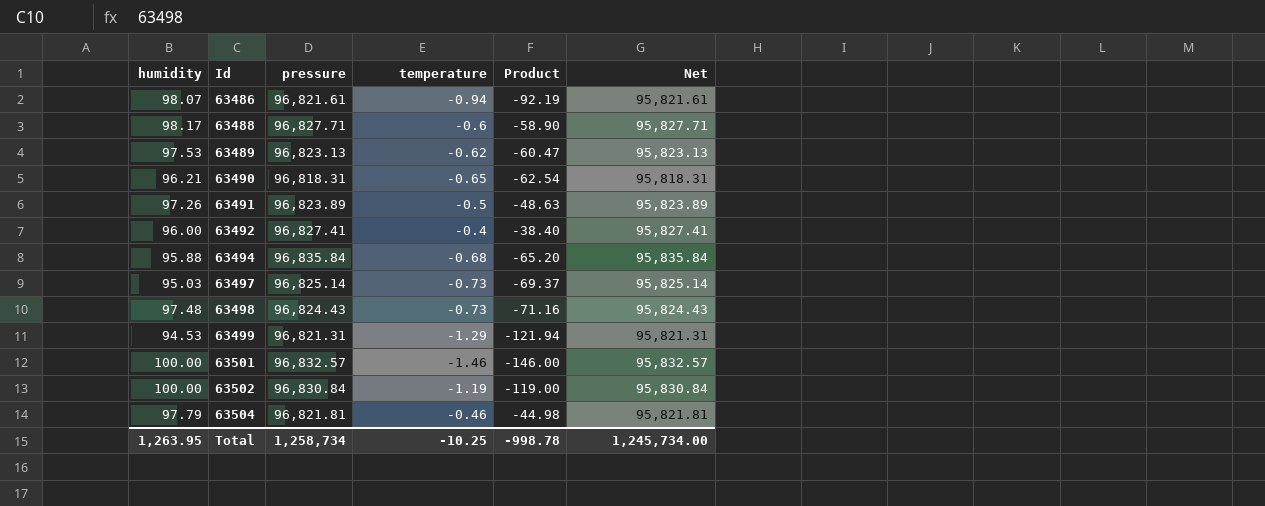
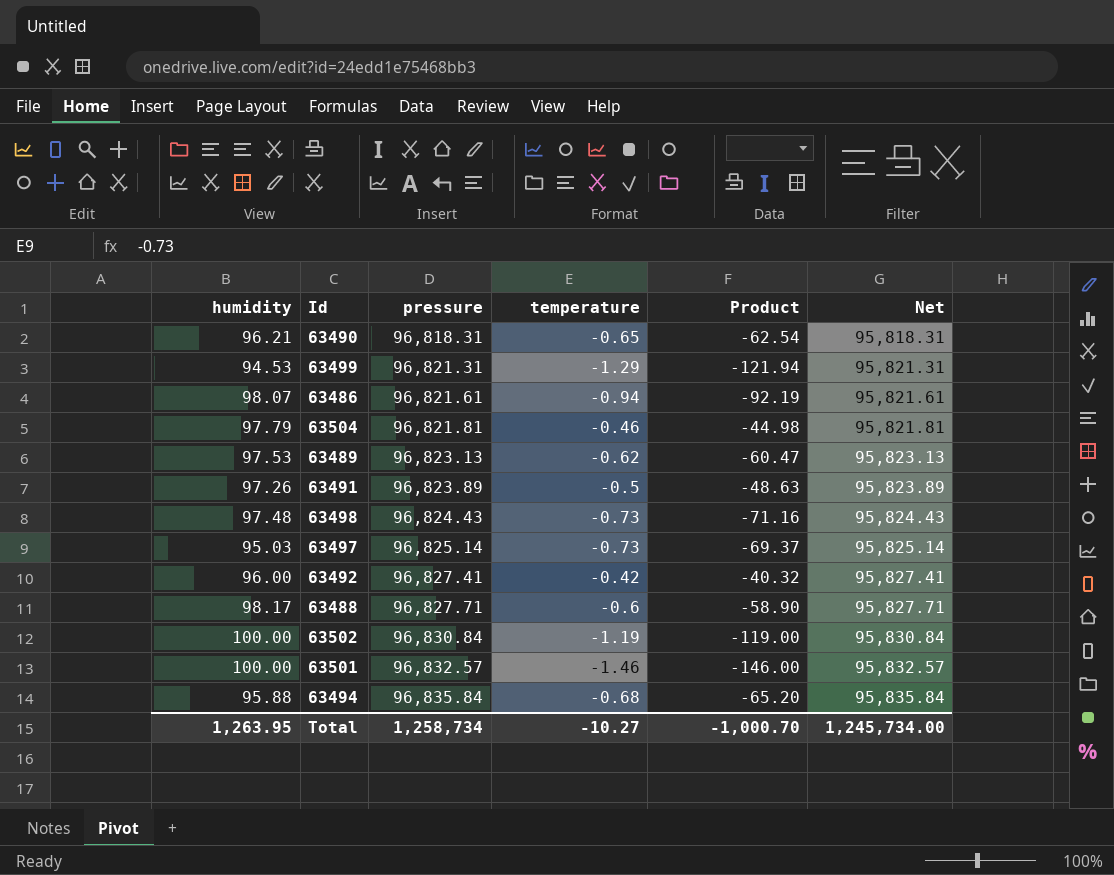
row order: Id ascending -> pressure ascending
63492 | temperature: -0.4 -> -0.42
63492 | Product: -38.40 -> -40.32
Total | temperature: -10.25 -> -10.27
Total | Product: -998.78 -> -1,000.70

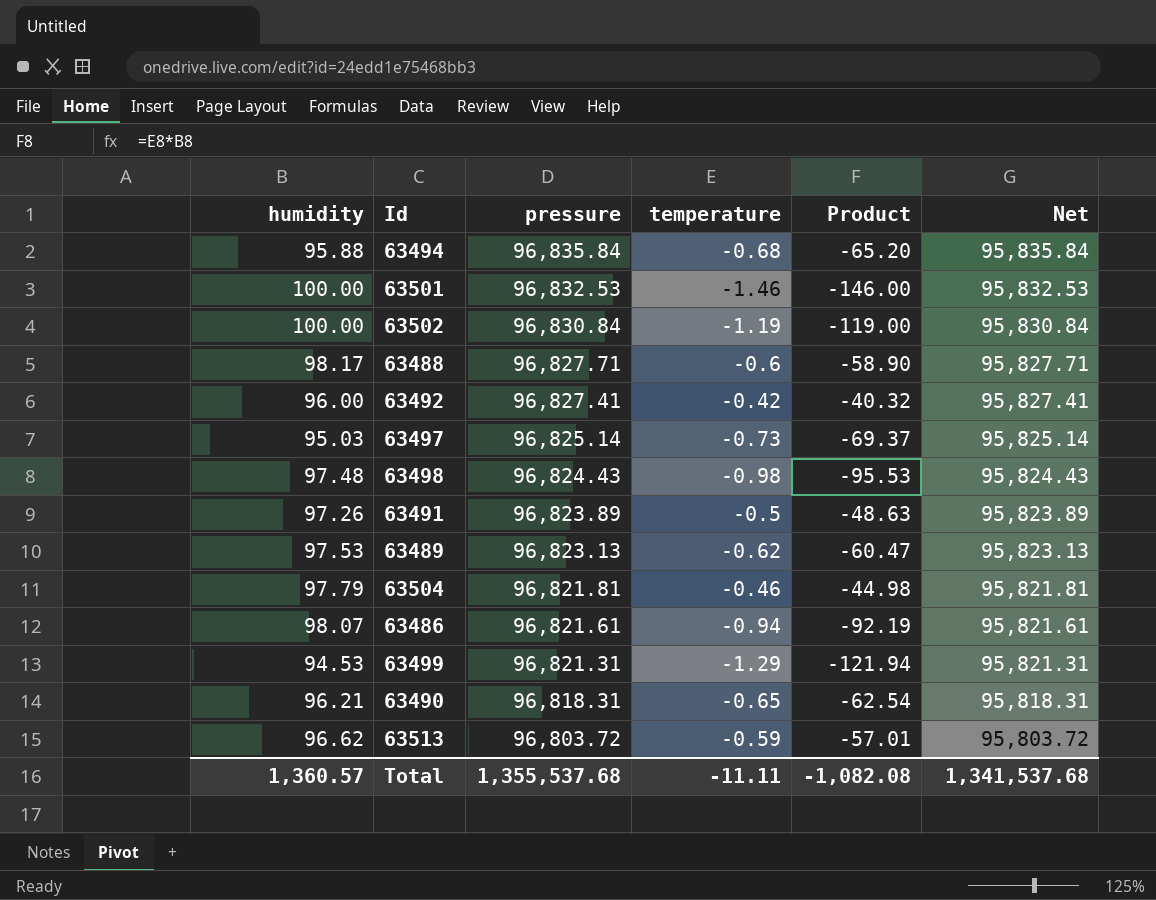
row order: pressure ascending -> pressure descending
63501 | pressure: 96,832.57 -> 96,832.53
63501 | Net: 95,832.57 -> 95,832.53
63498 | temperature: -0.73 -> -0.98
63498 | Product: -71.16 -> -95.53
row 63513: none -> 96.62 | 96,803.72 | -0.59 | -57.01 | 95,803.72
Total | humidity: 1,263.95 -> 1,360.57
Total | pressure: 1,258,734 -> 1,355,537.68
Total | temperature: -10.27 -> -11.11
Total | Product: -1,000.70 -> -1,082.08
Total | Net: 1,245,734.00 -> 1,341,537.68

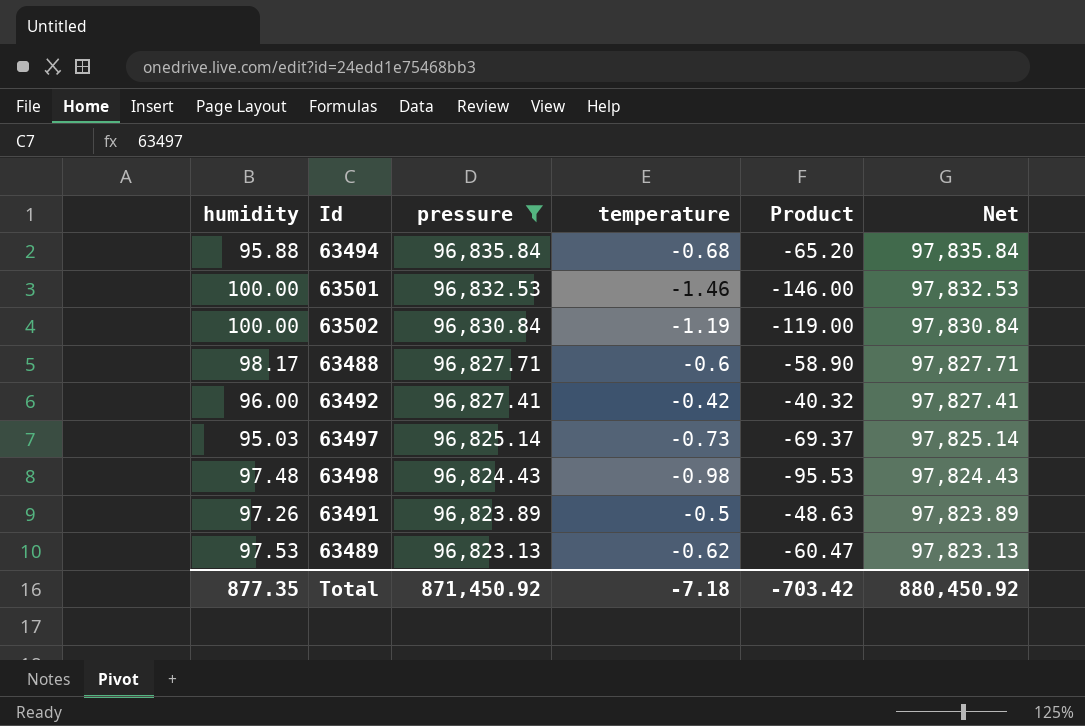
filter: none -> pressure >= 96,823.13
column Net | formula: [pressure] - 1000 -> [pressure] + 1000
Total | humidity: 1,360.57 -> 877.35
Total | pressure: 1,355,537.68 -> 871,450.92
Total | temperature: -11.11 -> -7.18
Total | Product: -1,082.08 -> -703.42
Total | Net: 1,341,537.68 -> 880,450.92

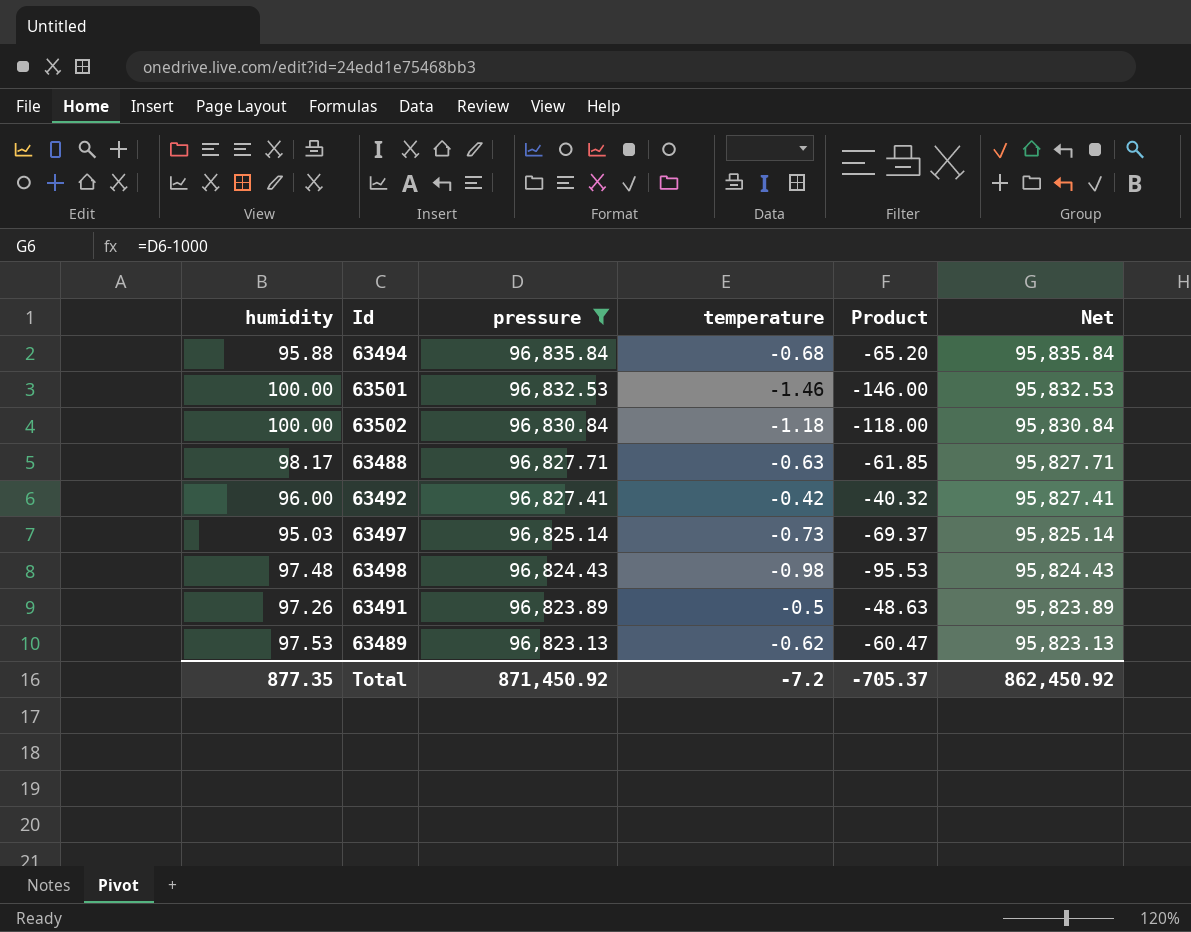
column Net | formula: [pressure] + 1000 -> [pressure] - 1000
63502 | temperature: -1.19 -> -1.18
63502 | Product: -119.00 -> -118.00
63488 | temperature: -0.6 -> -0.63
63488 | Product: -58.90 -> -61.85
Total | temperature: -7.18 -> -7.2
Total | Product: -703.42 -> -705.37
Total | Net: 880,450.92 -> 862,450.92

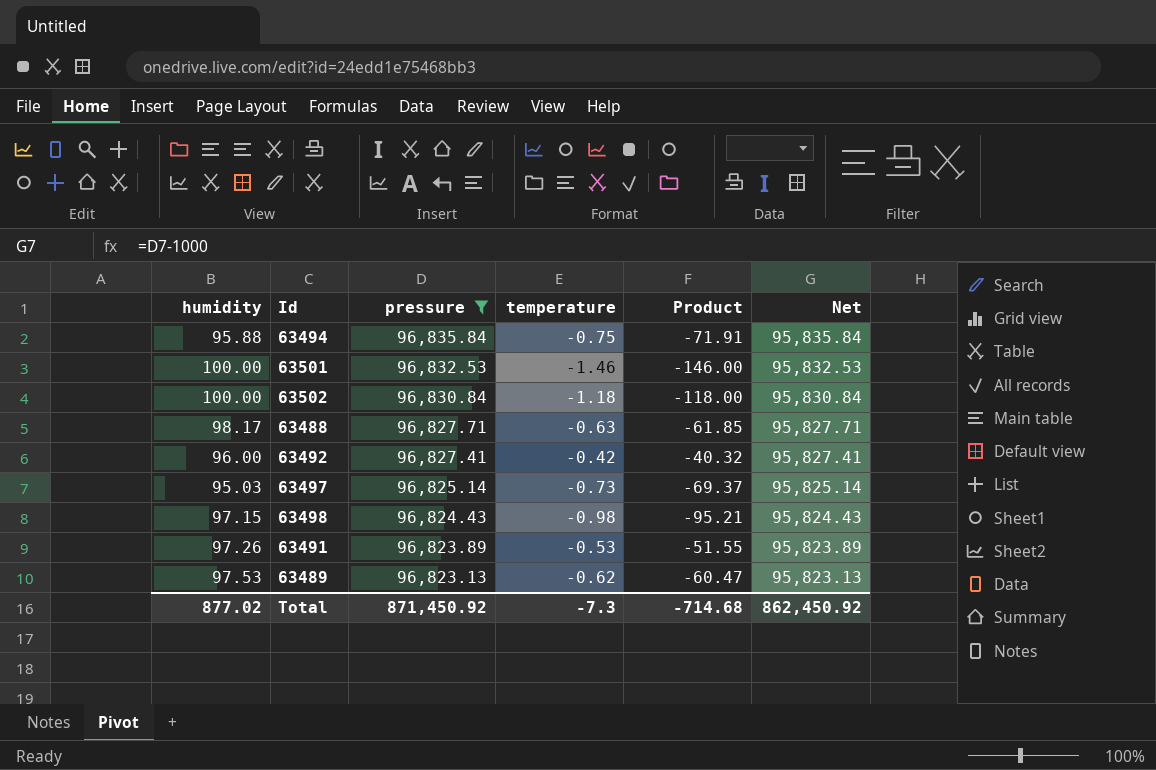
63494 | temperature: -0.68 -> -0.75
63494 | Product: -65.20 -> -71.91
63498 | humidity: 97.48 -> 97.15
63498 | Product: -95.53 -> -95.21
63491 | temperature: -0.5 -> -0.53
63491 | Product: -48.63 -> -51.55
Total | humidity: 877.35 -> 877.02
Total | temperature: -7.2 -> -7.3
Total | Product: -705.37 -> -714.68

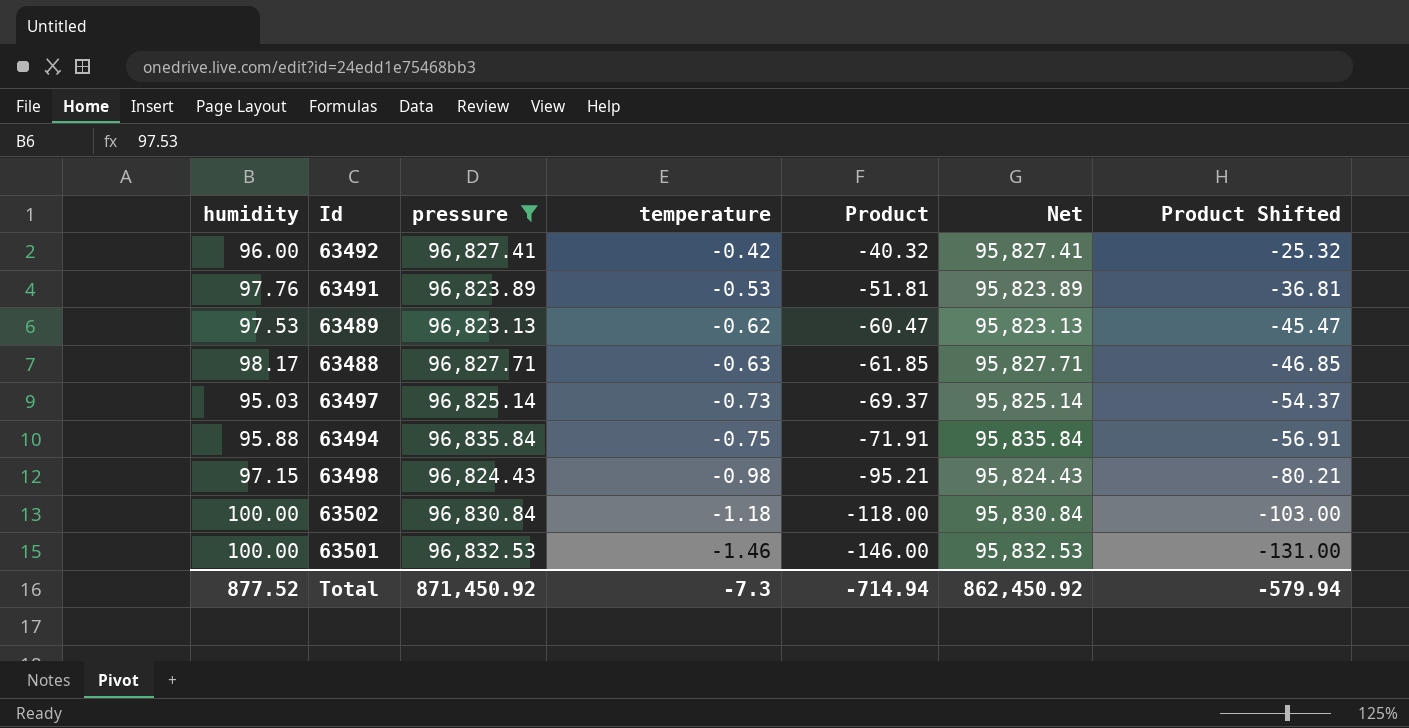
row order: pressure descending -> temperature descending
column Product Shifted | formula: none -> [Product] + 15
63491 | humidity: 97.26 -> 97.76
63491 | Product: -51.55 -> -51.81
Total | humidity: 877.02 -> 877.52
Total | Product: -714.68 -> -714.94

